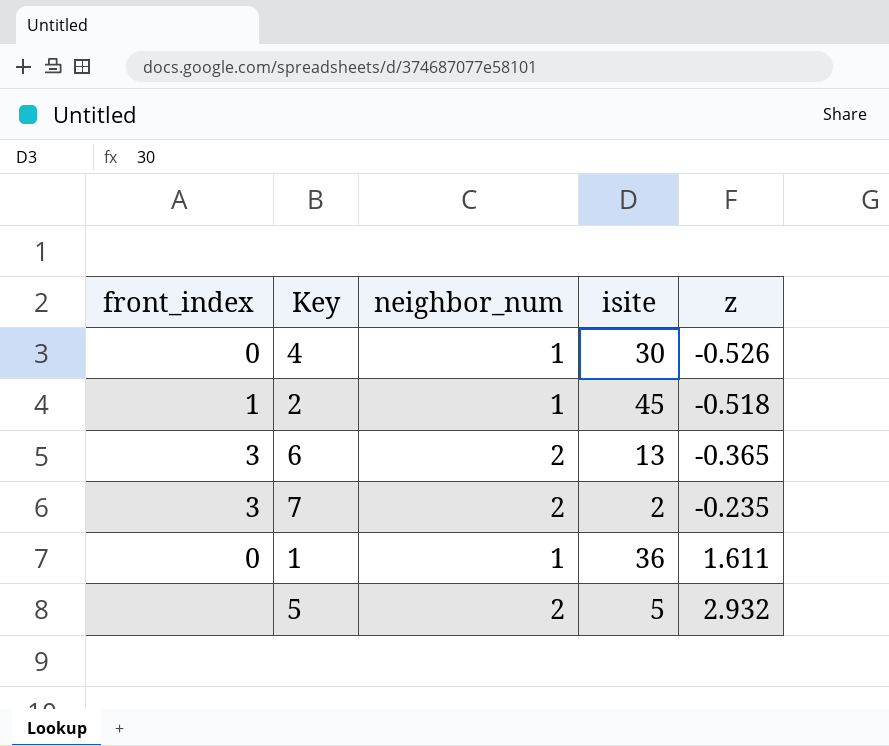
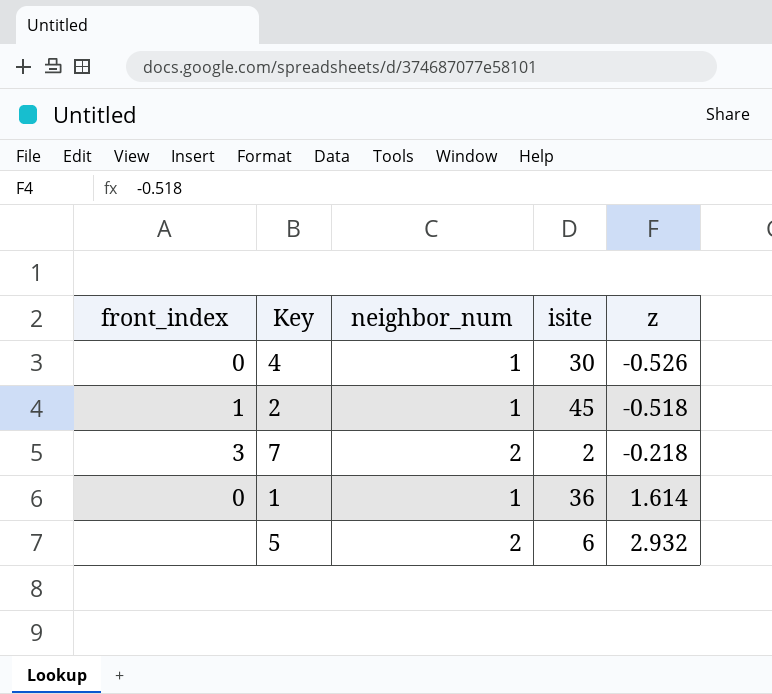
row 6: 3 | 2 | 13 | -0.365 -> none
7 | z: -0.235 -> -0.218
1 | z: 1.611 -> 1.614
5 | isite: 5 -> 6

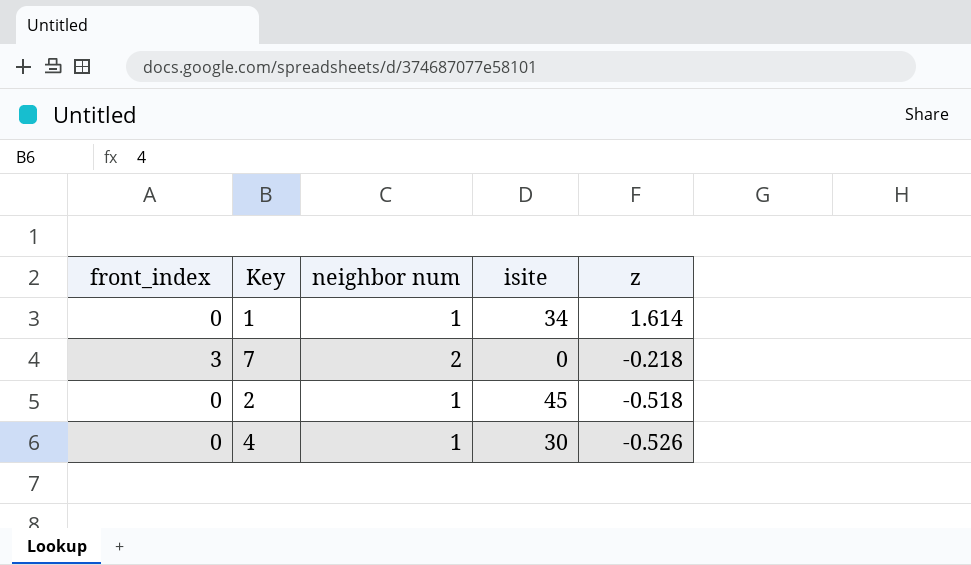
row order: z ascending -> z descending
column name: neighbor_num -> neighbor num
row 5: none | 2 | 6 | 2.932 -> none
1 | isite: 36 -> 34
7 | isite: 2 -> 0
2 | front_index: 1 -> 0

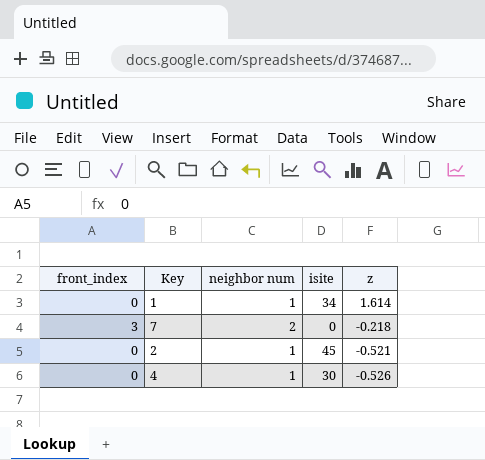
2 | z: -0.518 -> -0.521

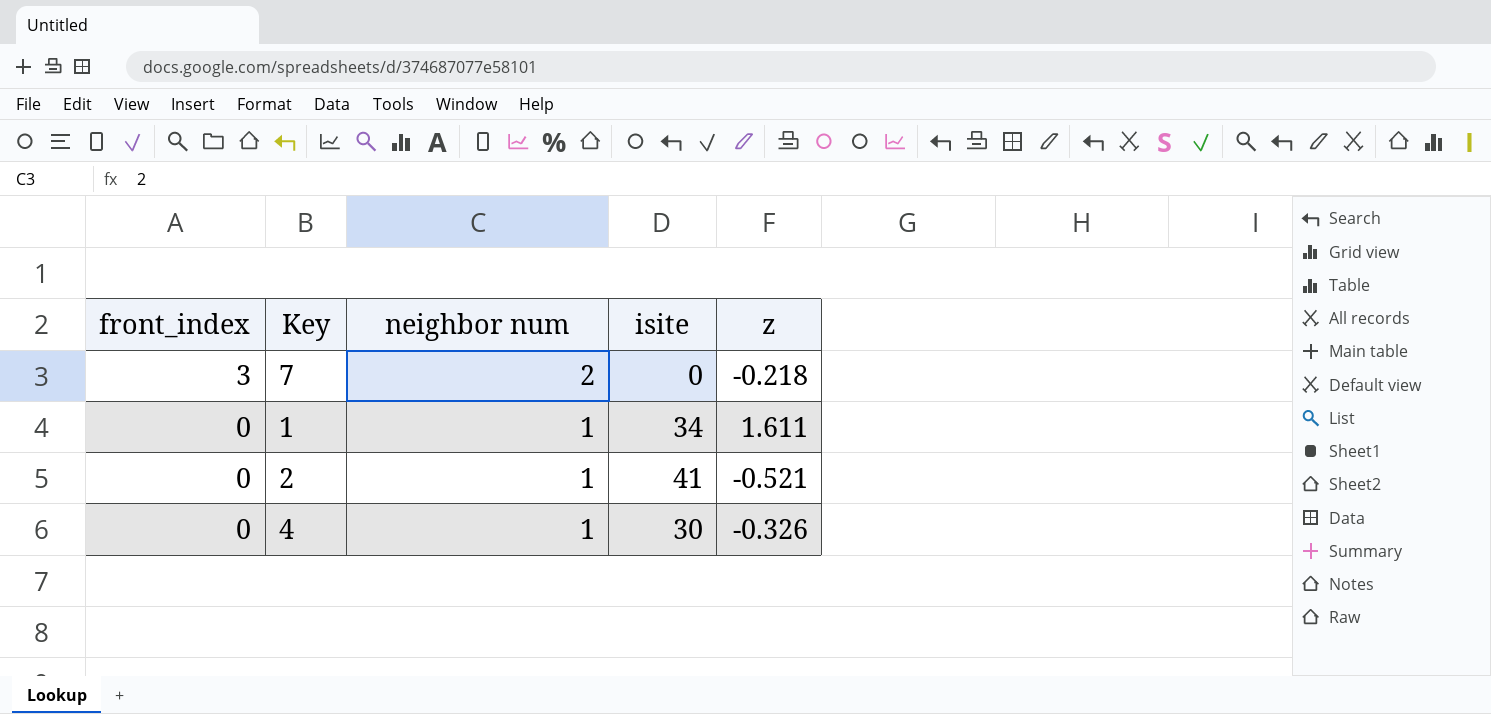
row order: z descending -> front_index descending
1 | z: 1.614 -> 1.611
2 | isite: 45 -> 41
4 | z: -0.526 -> -0.326

